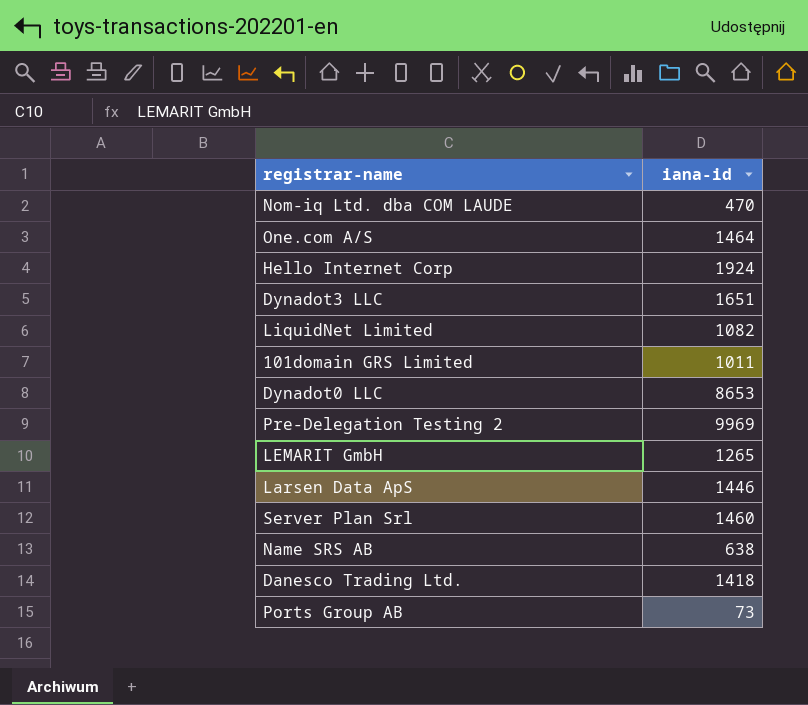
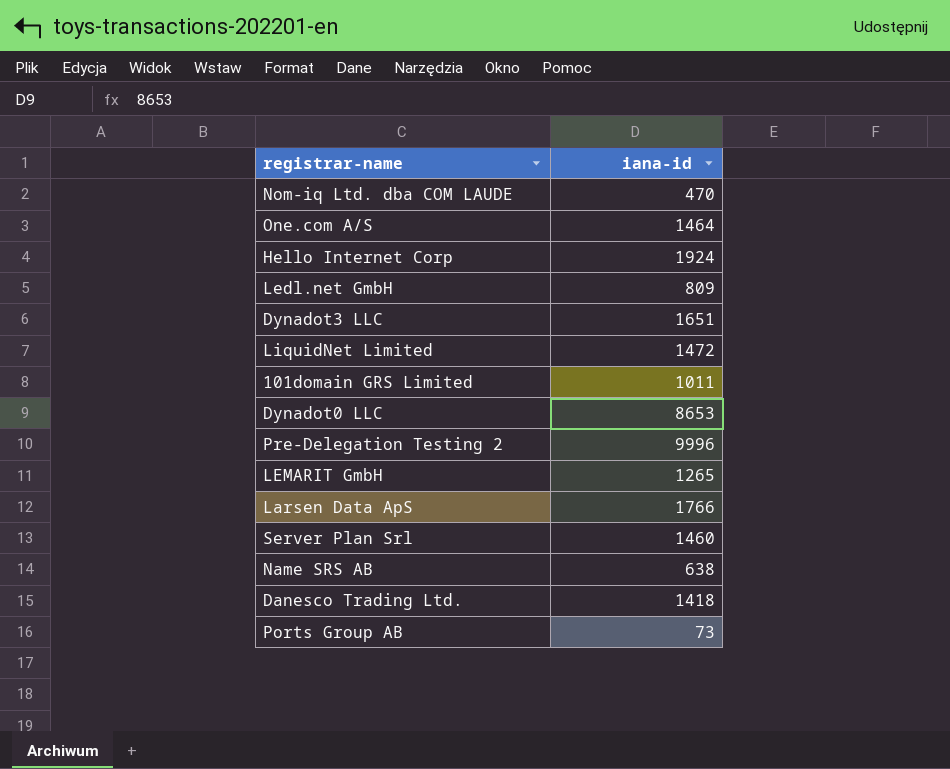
row Ledl.net GmbH: none -> 809
LiquidNet Limited | iana-id: 1082 -> 1472
Pre-Delegation Testing 2 | iana-id: 9969 -> 9996
Larsen Data ApS | iana-id: 1446 -> 1766

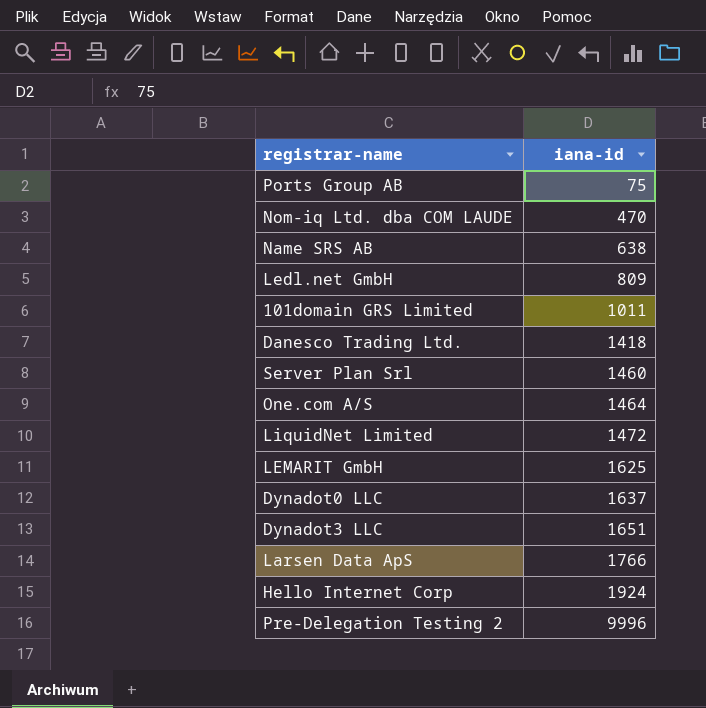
row order: none -> iana-id ascending
Ports Group AB | iana-id: 73 -> 75
LEMARIT GmbH | iana-id: 1265 -> 1625
Dynadot0 LLC | iana-id: 8653 -> 1637

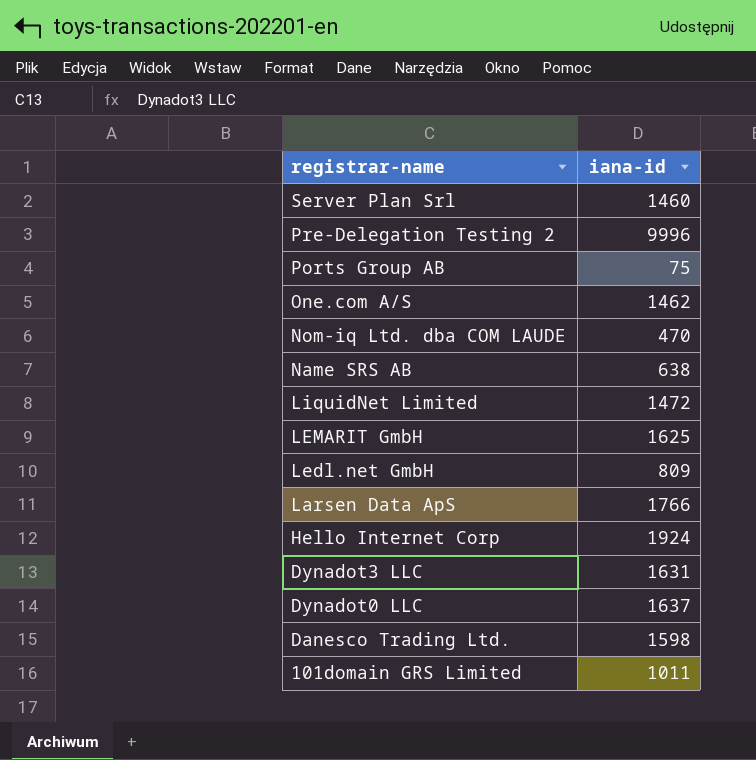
row order: iana-id ascending -> registrar-name descending
One.com A/S | iana-id: 1464 -> 1462
Dynadot3 LLC | iana-id: 1651 -> 1631
Danesco Trading Ltd. | iana-id: 1418 -> 1598

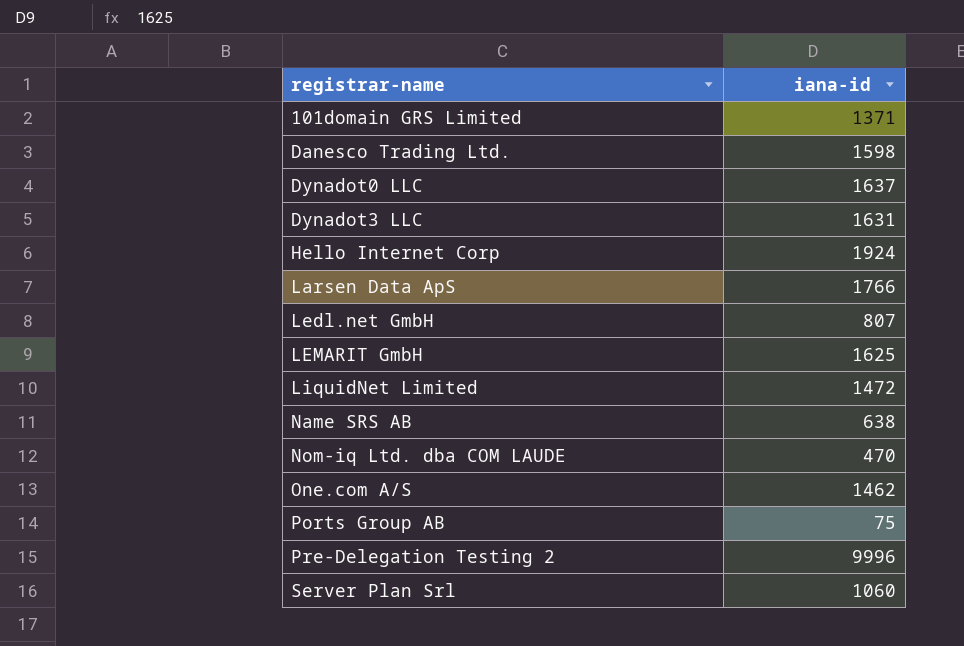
row order: registrar-name descending -> registrar-name ascending
101domain GRS Limited | iana-id: 1011 -> 1371
Ledl.net GmbH | iana-id: 809 -> 807
Server Plan Srl | iana-id: 1460 -> 1060

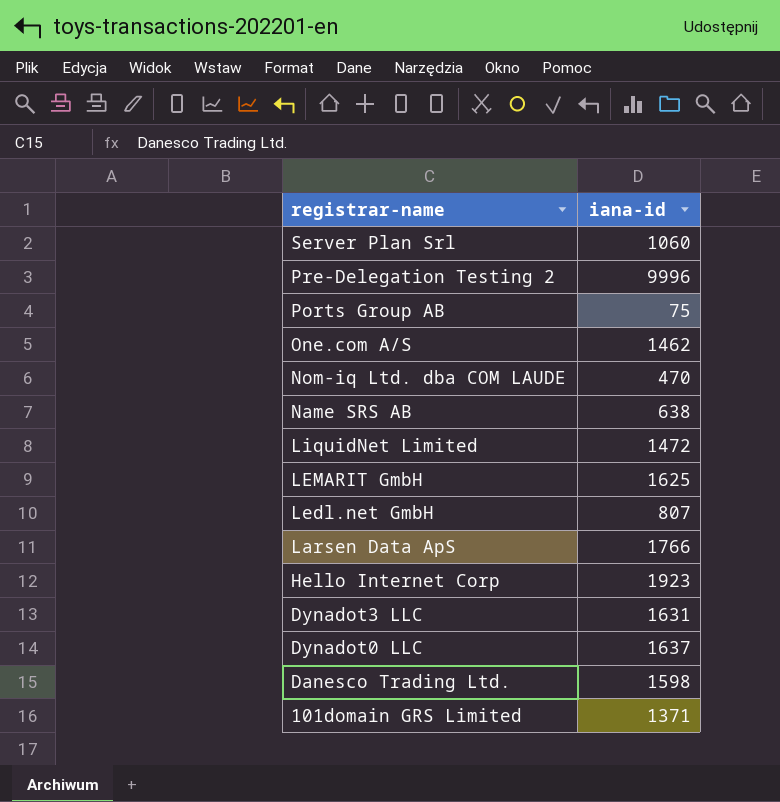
row order: registrar-name ascending -> registrar-name descending
Hello Internet Corp | iana-id: 1924 -> 1923

